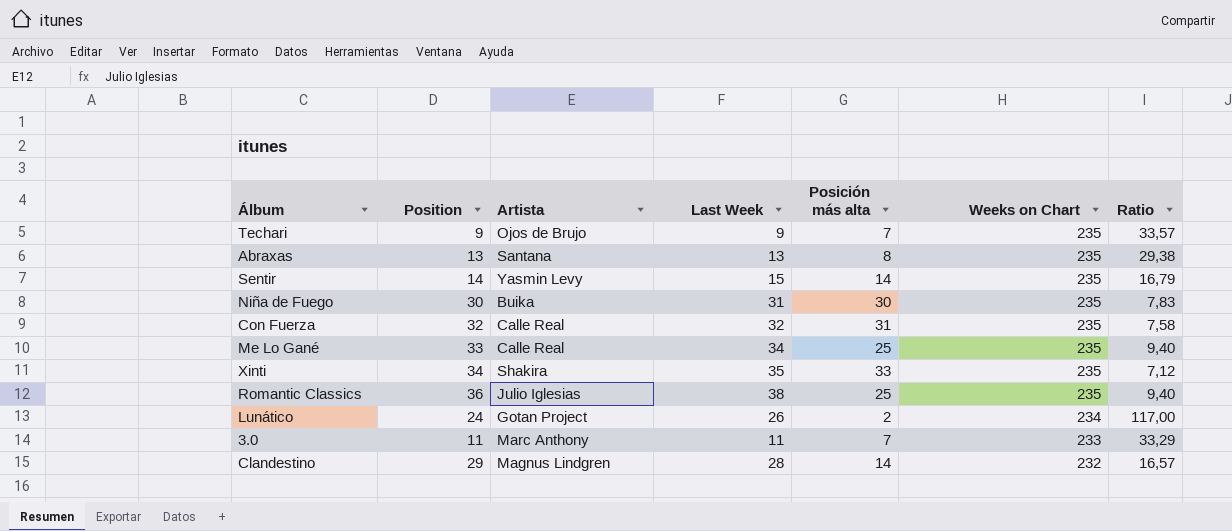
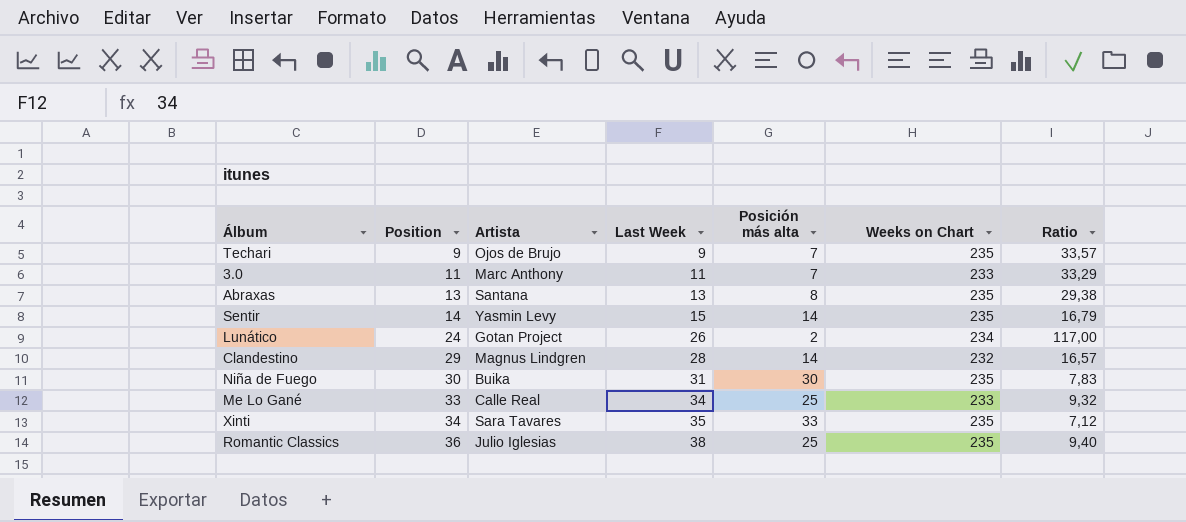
row order: Weeks on Chart descending -> Position ascending
row Con Fuerza: 32 | Calle Real | 32 | 31 | 235 | 7,58 -> none
Me Lo Gané | Weeks on Chart: 235 -> 233
Me Lo Gané | Ratio: 9,40 -> 9,32
Xinti | Artista: Shakira -> Sara Tavares

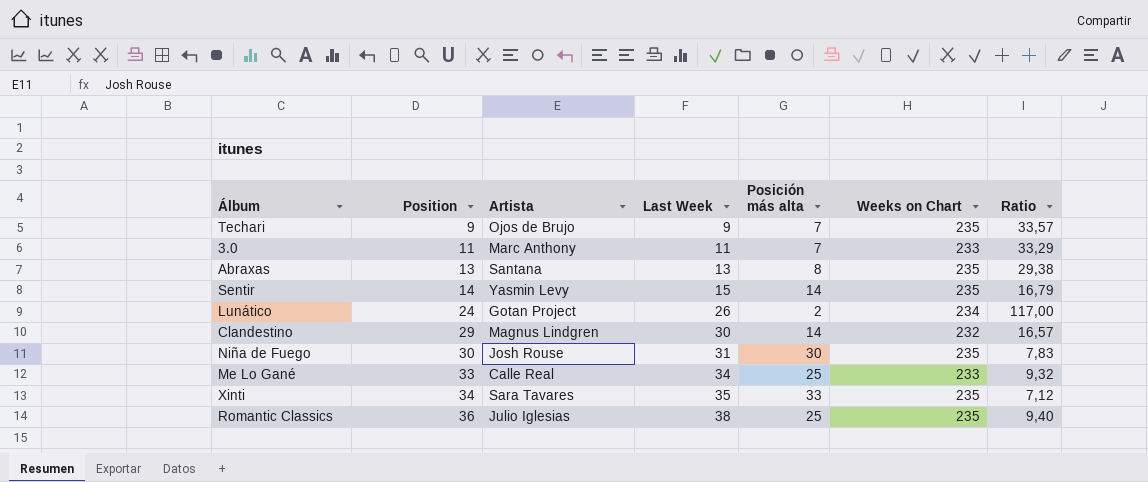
Clandestino | Last Week: 28 -> 30
Niña de Fuego | Artista: Buika -> Josh Rouse

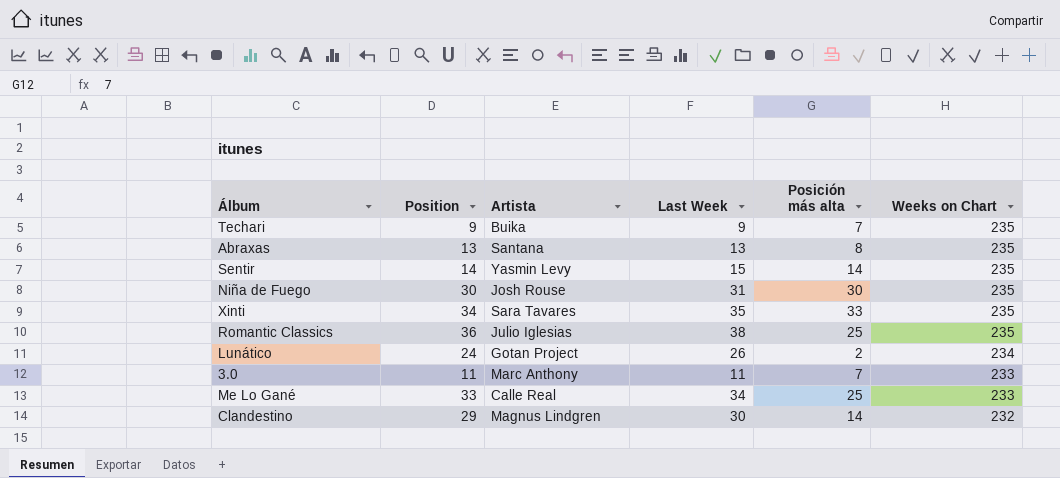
row order: Position ascending -> Weeks on Chart descending
column Ratio | formula: [Weeks on Chart] / [Posición más alta] -> none
Techari | Artista: Ojos de Brujo -> Buika

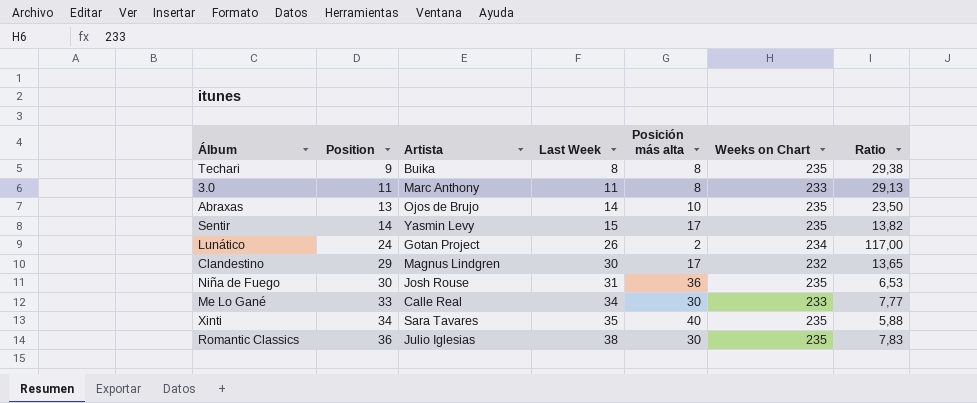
row order: Weeks on Chart descending -> Position ascending
column Ratio | formula: none -> [Weeks on Chart] / [Posición más alta]
Techari | Last Week: 9 -> 8
Techari | Posición más alta: 7 -> 8
3.0 | Posición más alta: 7 -> 8
Abraxas | Artista: Santana -> Ojos de Brujo
Abraxas | Last Week: 13 -> 14
Abraxas | Posición más alta: 8 -> 10
Sentir | Posición más alta: 14 -> 17
Clandestino | Posición más alta: 14 -> 17
Niña de Fuego | Posición más alta: 30 -> 36
Me Lo Gané | Posición más alta: 25 -> 30
Xinti | Posición más alta: 33 -> 40
Romantic Classics | Posición más alta: 25 -> 30

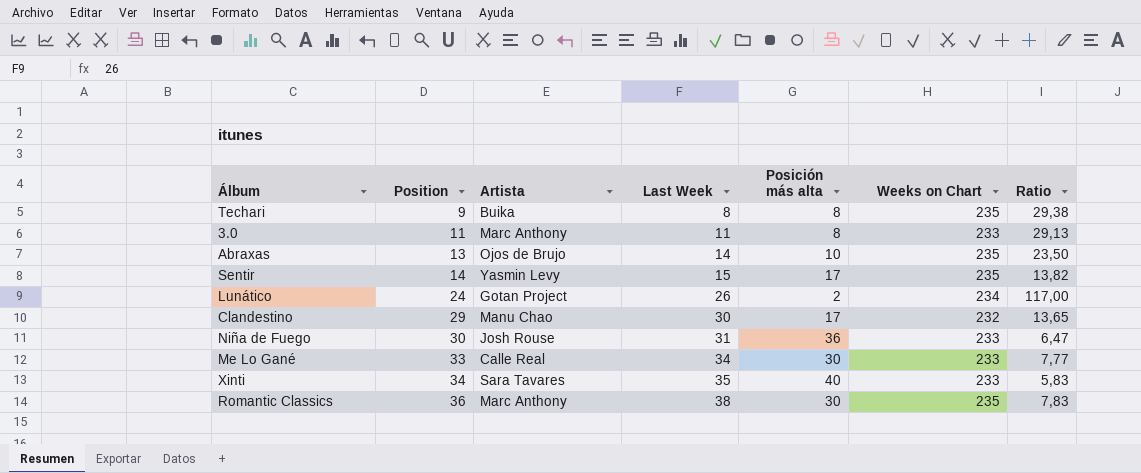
Clandestino | Artista: Magnus Lindgren -> Manu Chao
Niña de Fuego | Weeks on Chart: 235 -> 233
Niña de Fuego | Ratio: 6,53 -> 6,47
Xinti | Weeks on Chart: 235 -> 233
Xinti | Ratio: 5,88 -> 5,83
Romantic Classics | Artista: Julio Iglesias -> Marc Anthony

